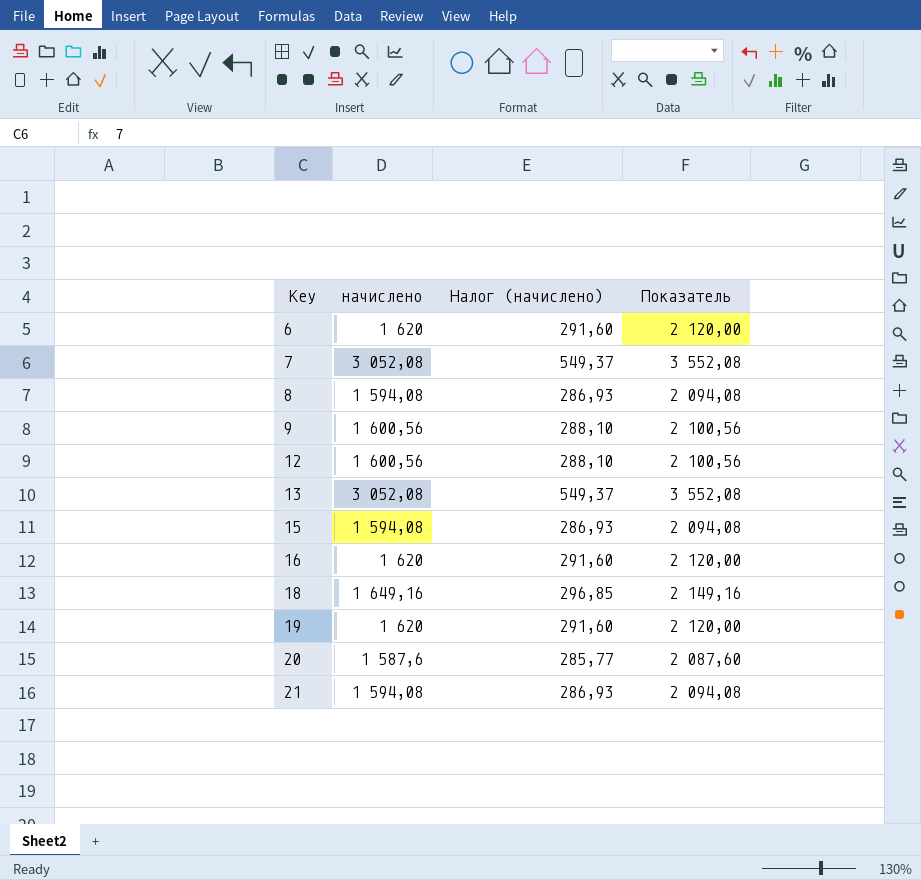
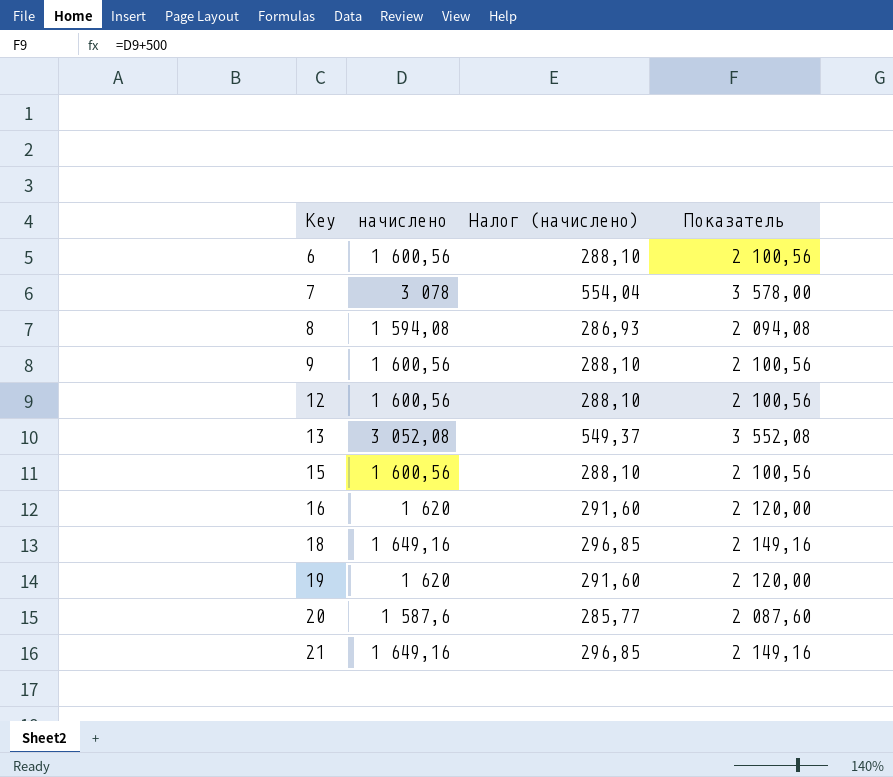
6 | начислено: 1 620 -> 1 600,56
6 | Налог (начислено): 291,60 -> 288,10
6 | Показатель: 2 120,00 -> 2 100,56
7 | начислено: 3 052,08 -> 3 078
7 | Налог (начислено): 549,37 -> 554,04
7 | Показатель: 3 552,08 -> 3 578,00
15 | начислено: 1 594,08 -> 1 600,56
15 | Налог (начислено): 286,93 -> 288,10
15 | Показатель: 2 094,08 -> 2 100,56
21 | начислено: 1 594,08 -> 1 649,16
21 | Налог (начислено): 286,93 -> 296,85
21 | Показатель: 2 094,08 -> 2 149,16

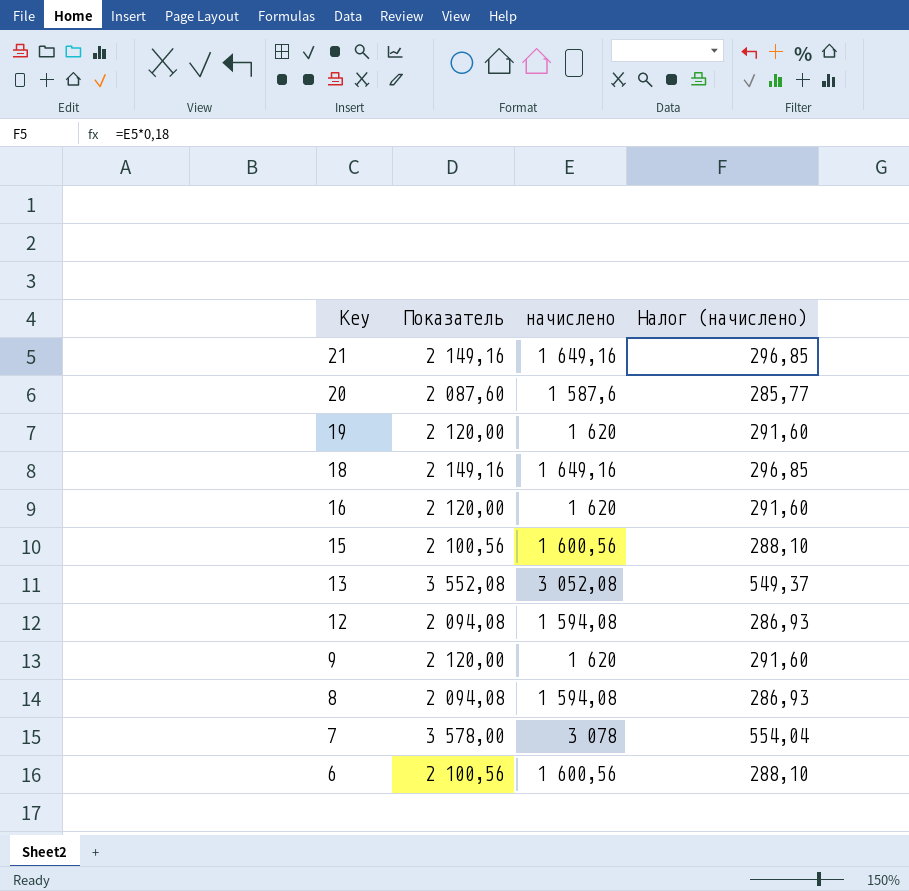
row order: Key ascending -> Key descending
column Показатель | position: 4 -> 2
12 | Показатель: 2 100,56 -> 2 094,08
12 | начислено: 1 600,56 -> 1 594,08
12 | Налог (начислено): 288,10 -> 286,93
9 | Показатель: 2 100,56 -> 2 120,00
9 | начислено: 1 600,56 -> 1 620
9 | Налог (начислено): 288,10 -> 291,60

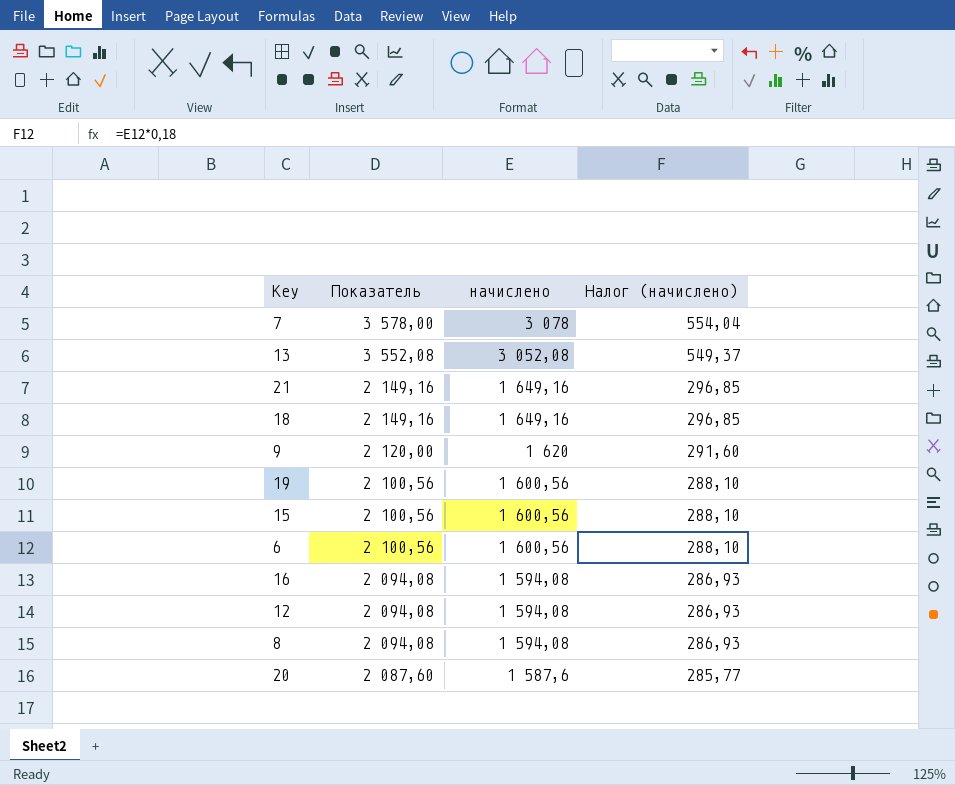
row order: Key descending -> Показатель descending
19 | Показатель: 2 120,00 -> 2 100,56
19 | начислено: 1 620 -> 1 600,56
19 | Налог (начислено): 291,60 -> 288,10
16 | Показатель: 2 120,00 -> 2 094,08
16 | начислено: 1 620 -> 1 594,08
16 | Налог (начислено): 291,60 -> 286,93

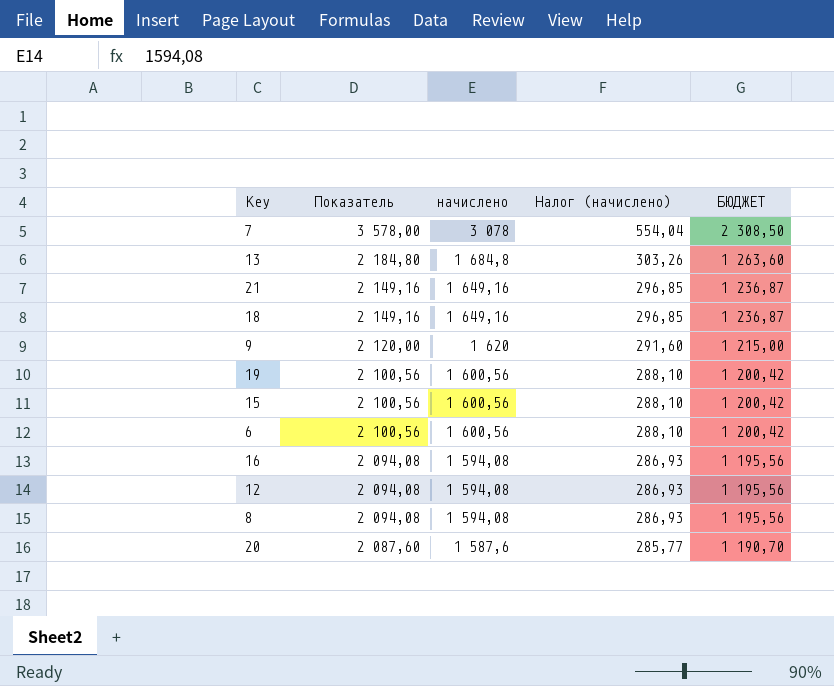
column БЮДЖЕТ | formula: none -> [начислено] * 0,75
13 | Показатель: 3 552,08 -> 2 184,80
13 | начислено: 3 052,08 -> 1 684,8
13 | Налог (начислено): 549,37 -> 303,26

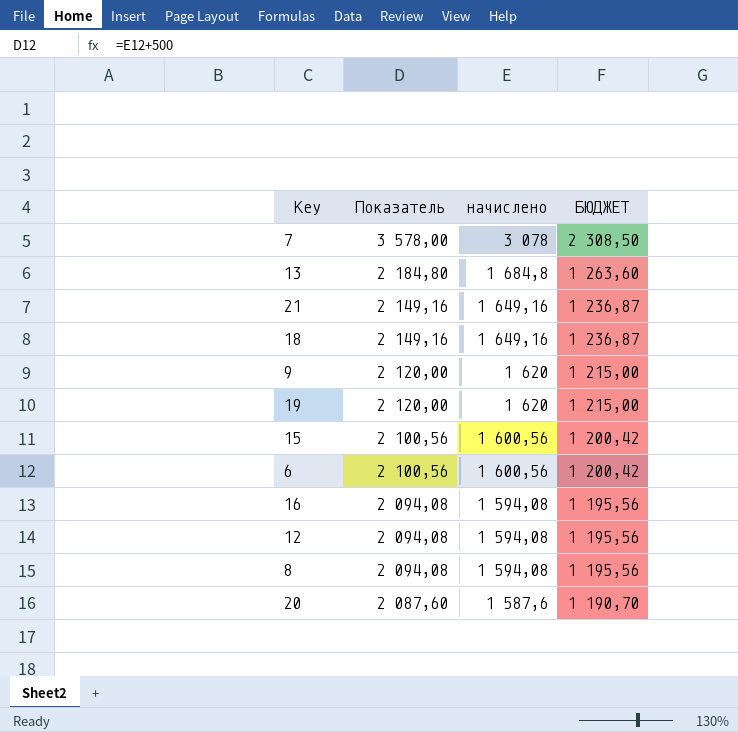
column Налог (начислено) | formula: [начислено] * 0,18 -> none
19 | Показатель: 2 100,56 -> 2 120,00
19 | начислено: 1 600,56 -> 1 620
19 | БЮДЖЕТ: 1 200,42 -> 1 215,00

